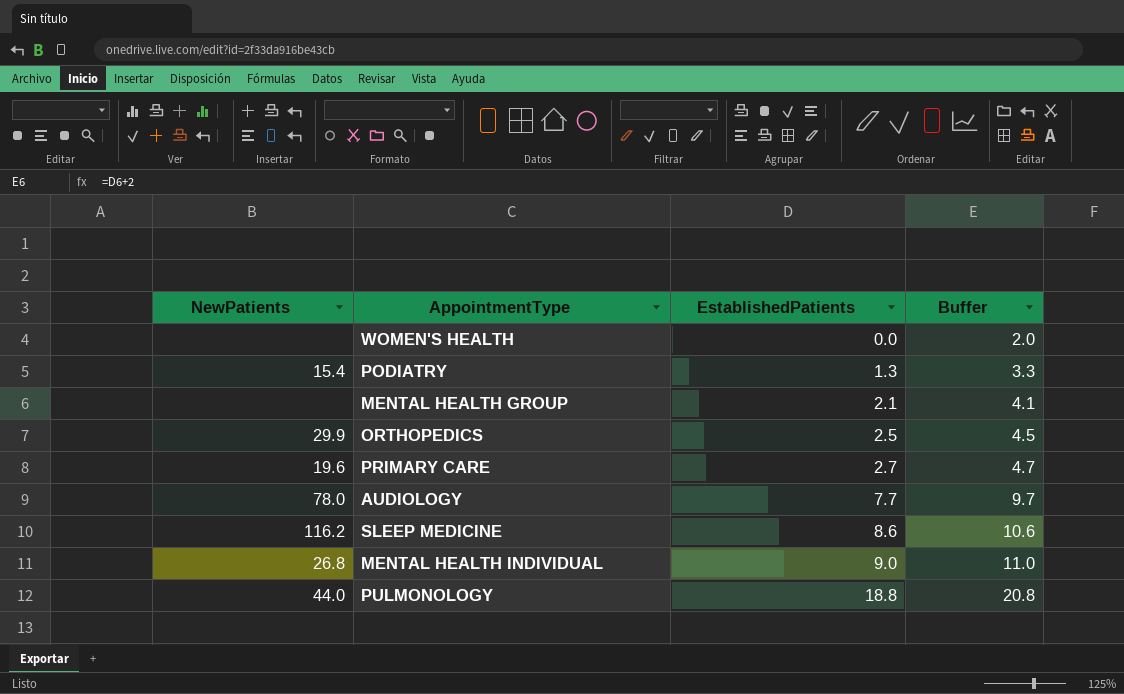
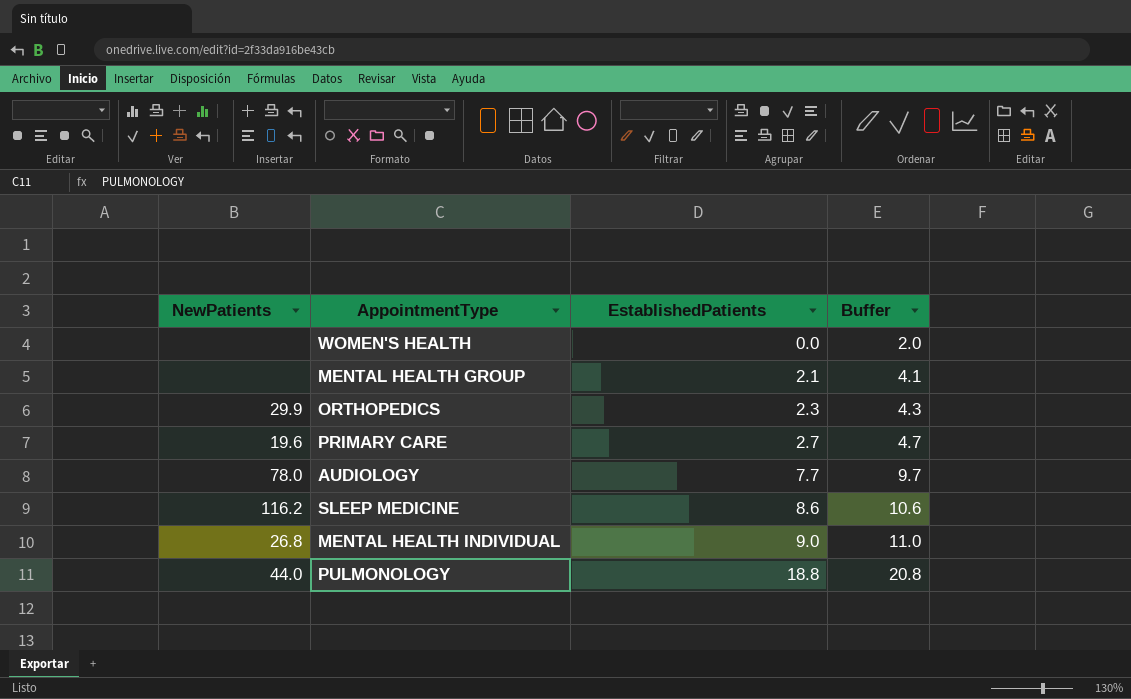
row PODIATRY: 15.4 | 1.3 | 3.3 -> none
ORTHOPEDICS | EstablishedPatients: 2.5 -> 2.3
ORTHOPEDICS | Buffer: 4.5 -> 4.3

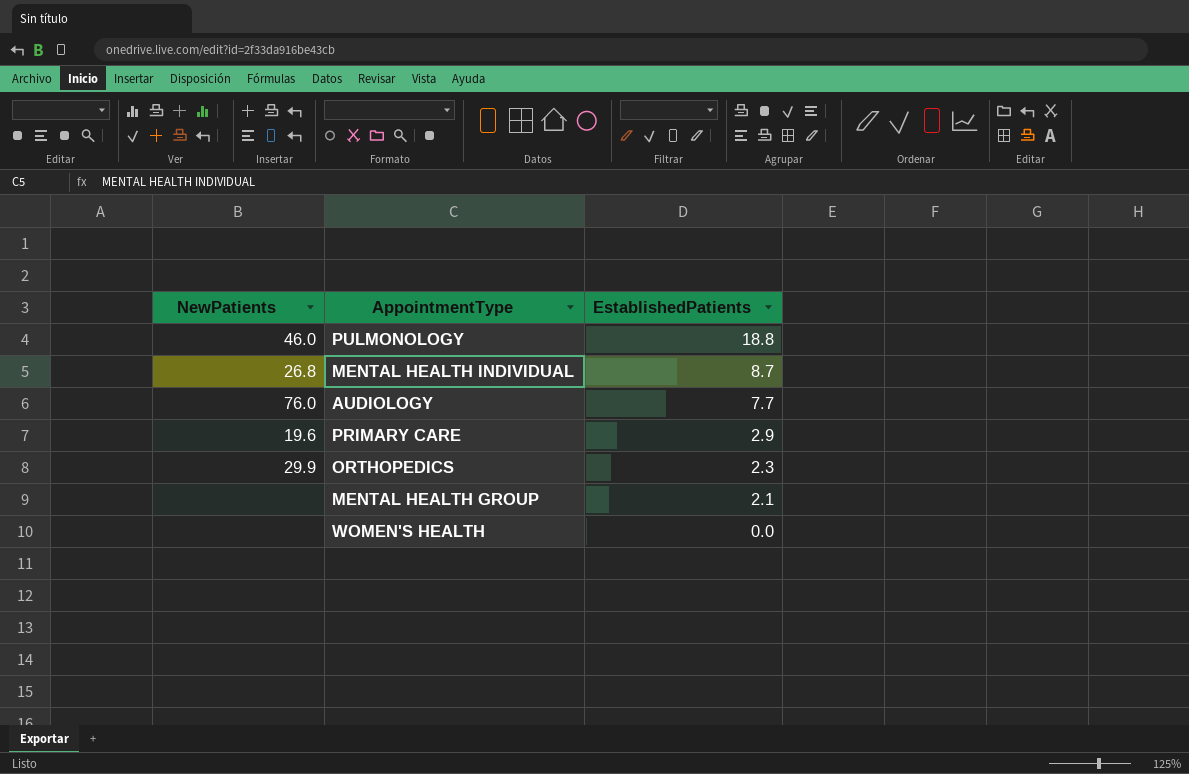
row order: EstablishedPatients ascending -> EstablishedPatients descending
column Buffer | formula: [EstablishedPatients] + 2 -> none
row SLEEP MEDICINE: 116.2 | 8.6 | 10.6 -> none
PULMONOLOGY | NewPatients: 44.0 -> 46.0
MENTAL HEALTH INDIVIDUAL | EstablishedPatients: 9.0 -> 8.7
AUDIOLOGY | NewPatients: 78.0 -> 76.0
PRIMARY CARE | EstablishedPatients: 2.7 -> 2.9

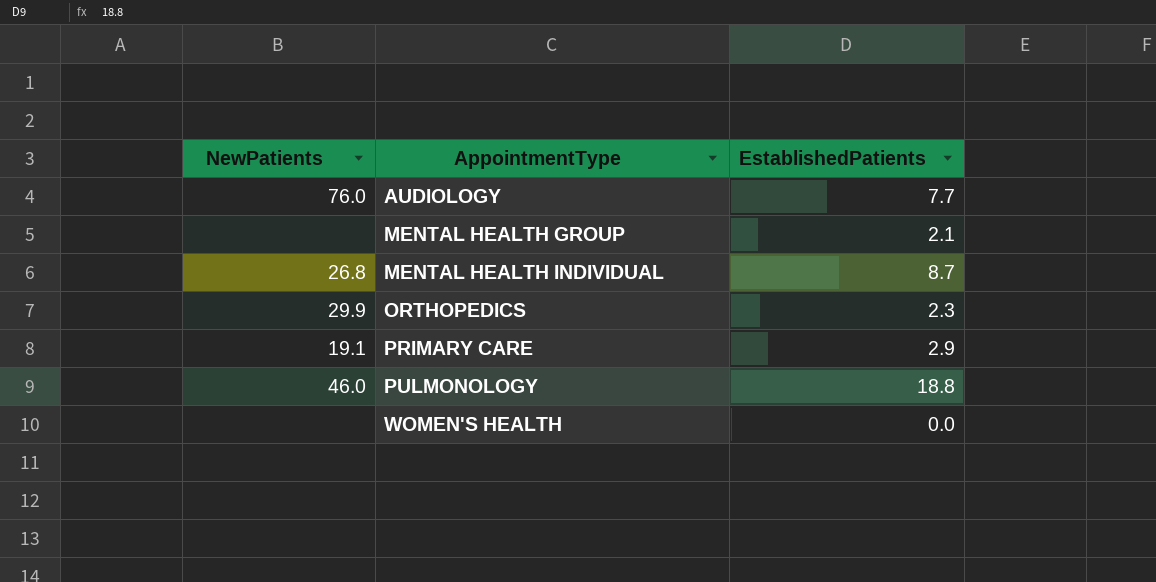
row order: EstablishedPatients descending -> AppointmentType ascending
PRIMARY CARE | NewPatients: 19.6 -> 19.1

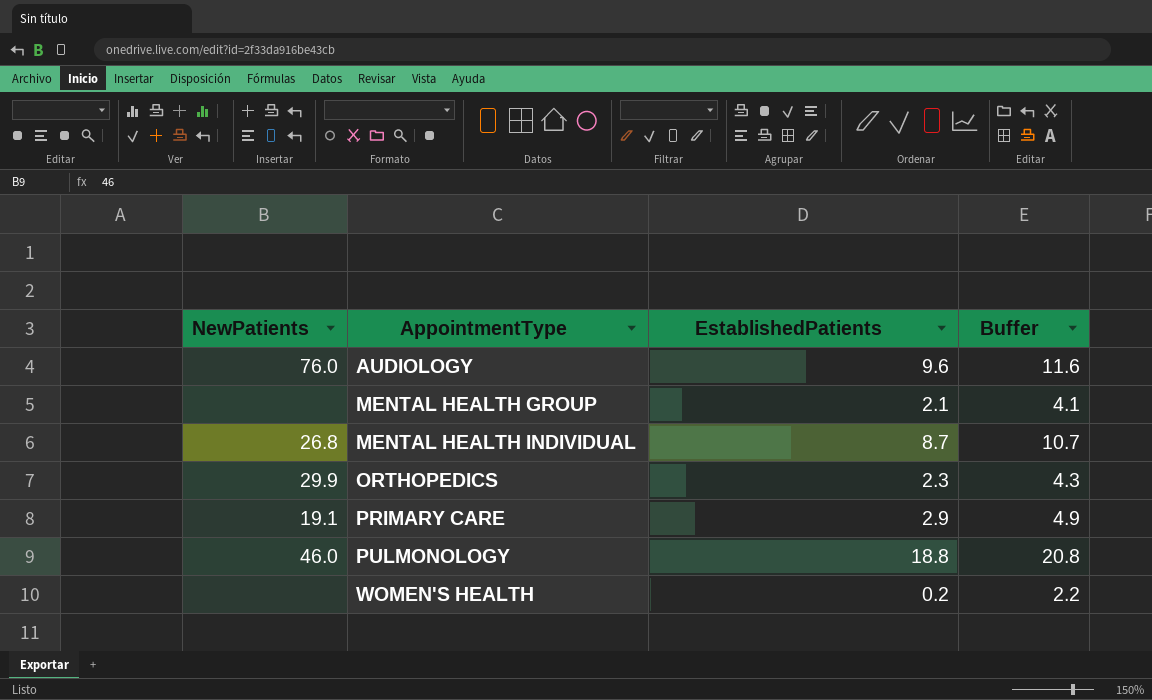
column Buffer | formula: none -> [EstablishedPatients] + 2
AUDIOLOGY | EstablishedPatients: 7.7 -> 9.6
WOMEN'S HEALTH | EstablishedPatients: 0.0 -> 0.2

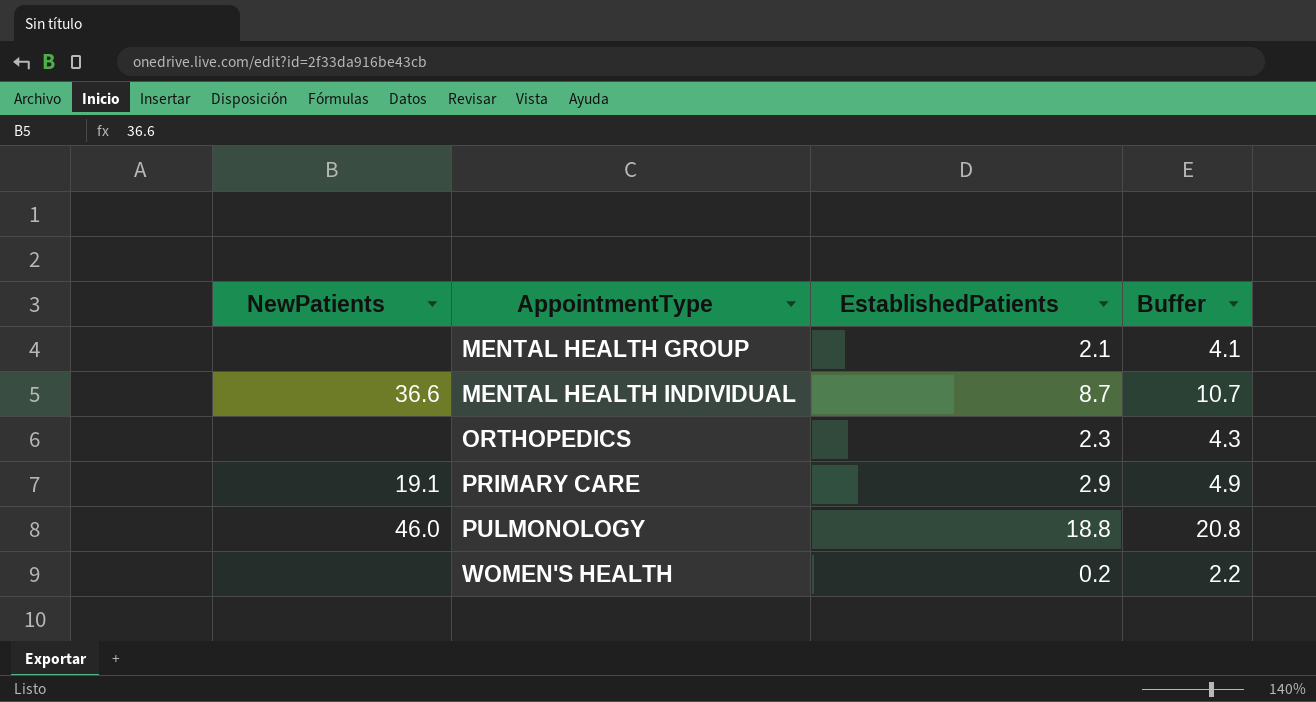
row AUDIOLOGY: 76.0 | 9.6 | 11.6 -> none
MENTAL HEALTH INDIVIDUAL | NewPatients: 26.8 -> 36.6
ORTHOPEDICS | NewPatients: 29.9 -> none

